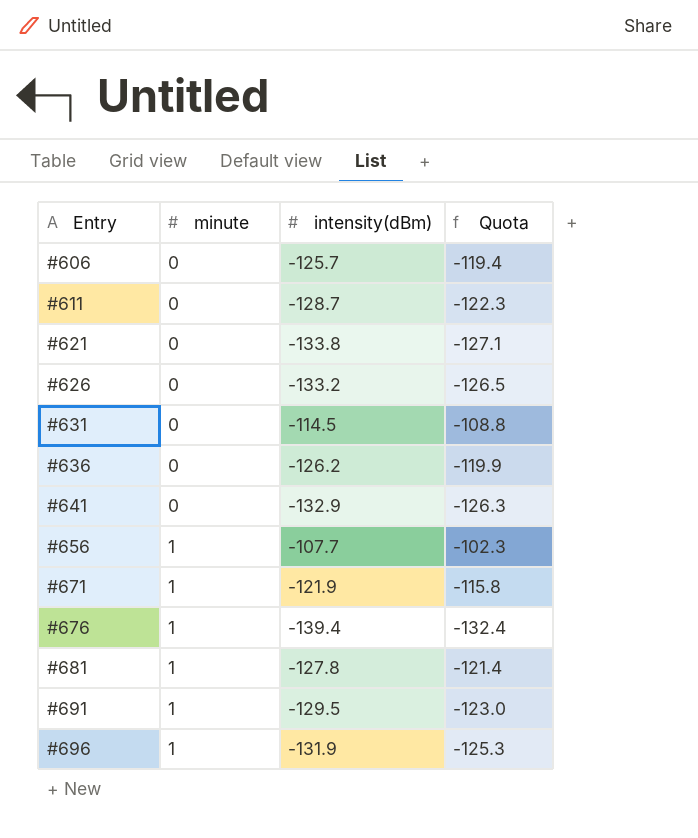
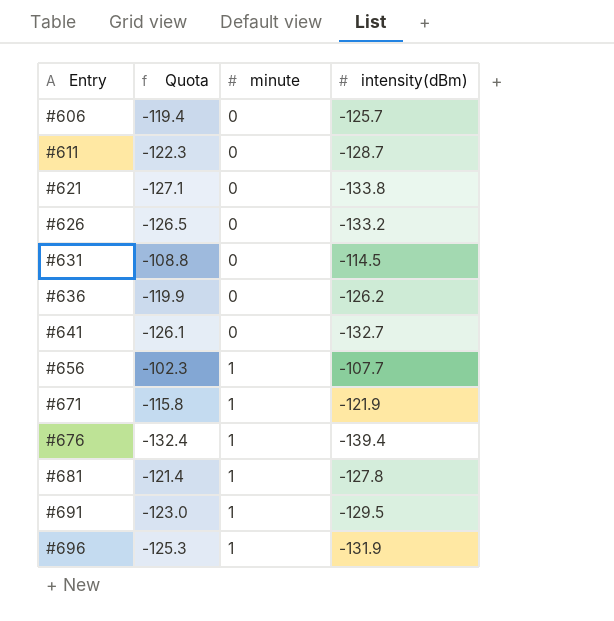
column Quota | position: 4 -> 2
#641 | Quota: -126.3 -> -126.1
#641 | intensity(dBm): -132.9 -> -132.7

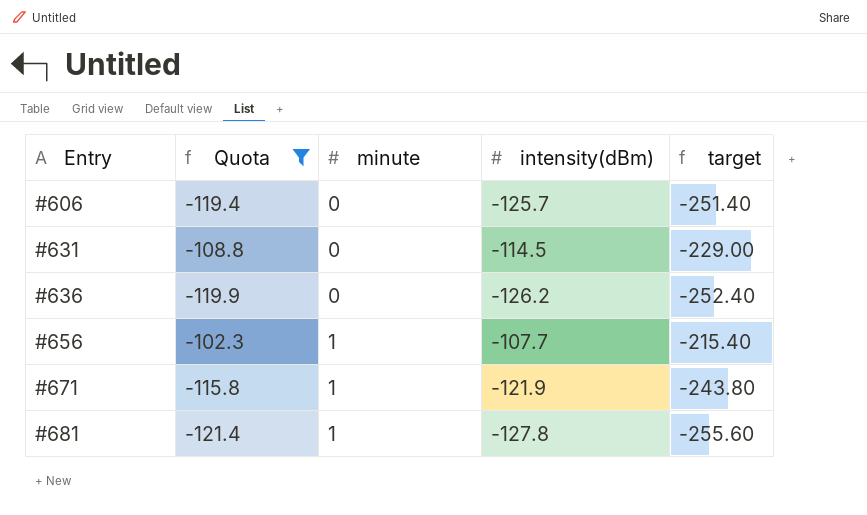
filter: none -> Quota >= -121.4
column target | formula: none -> [intensity(dBm)] * 2

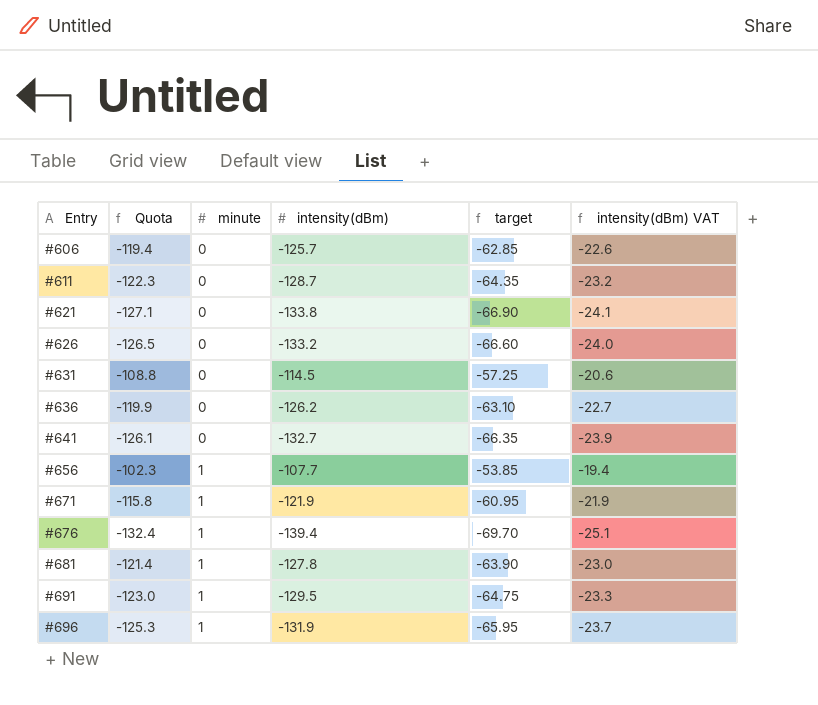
filter: Quota >= -121.4 -> none
column target | formula: [intensity(dBm)] * 2 -> [intensity(dBm)] * 0.5
column intensity(dBm) VAT | formula: none -> [intensity(dBm)] * 0.18

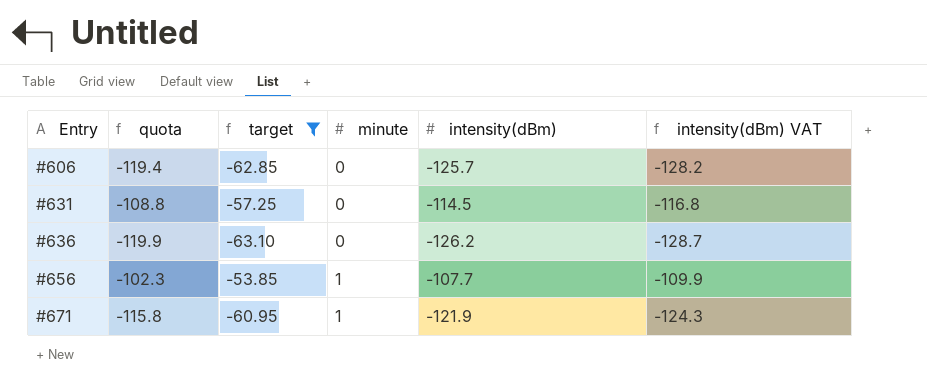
filter: none -> target >= -63.10
column name: Quota -> quota
column target | position: 5 -> 3
column intensity(dBm) VAT | formula: [intensity(dBm)] * 0.18 -> [intensity(dBm)] * 1.02

